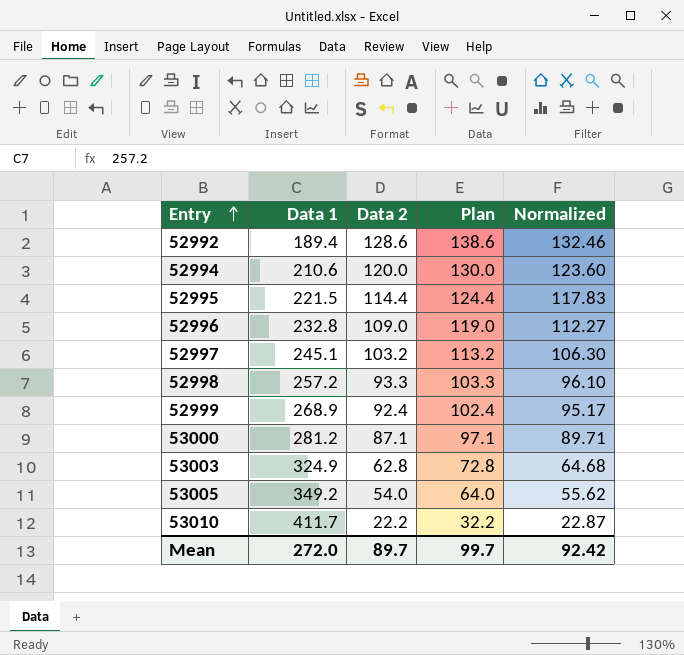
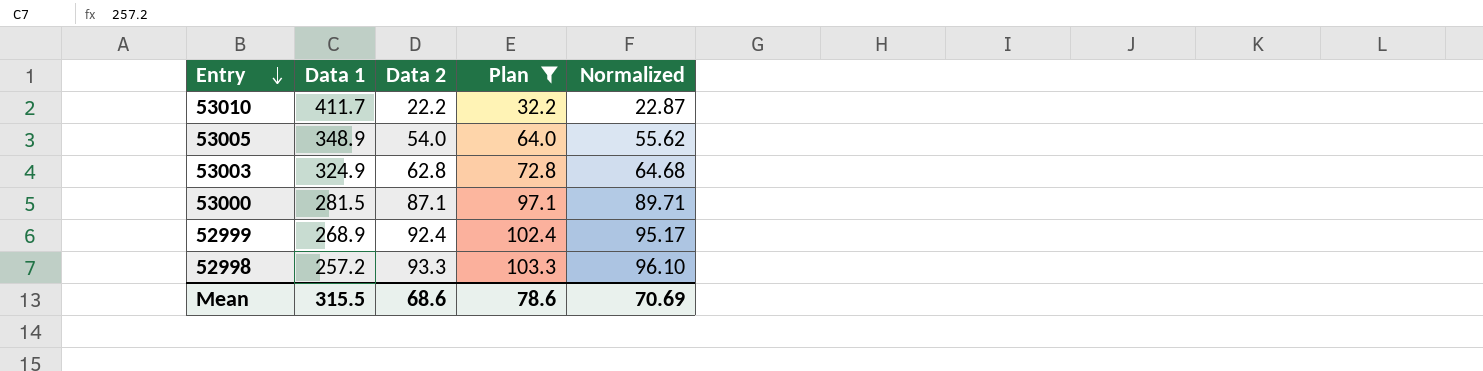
filter: none -> Plan <= 103.3
row order: Entry ascending -> Entry descending
53005 | Data 1: 349.2 -> 348.9
53000 | Data 1: 281.2 -> 281.5
Mean | Data 1: 272.0 -> 315.5
Mean | Data 2: 89.7 -> 68.6
Mean | Plan: 99.7 -> 78.6
Mean | Normalized: 92.42 -> 70.69

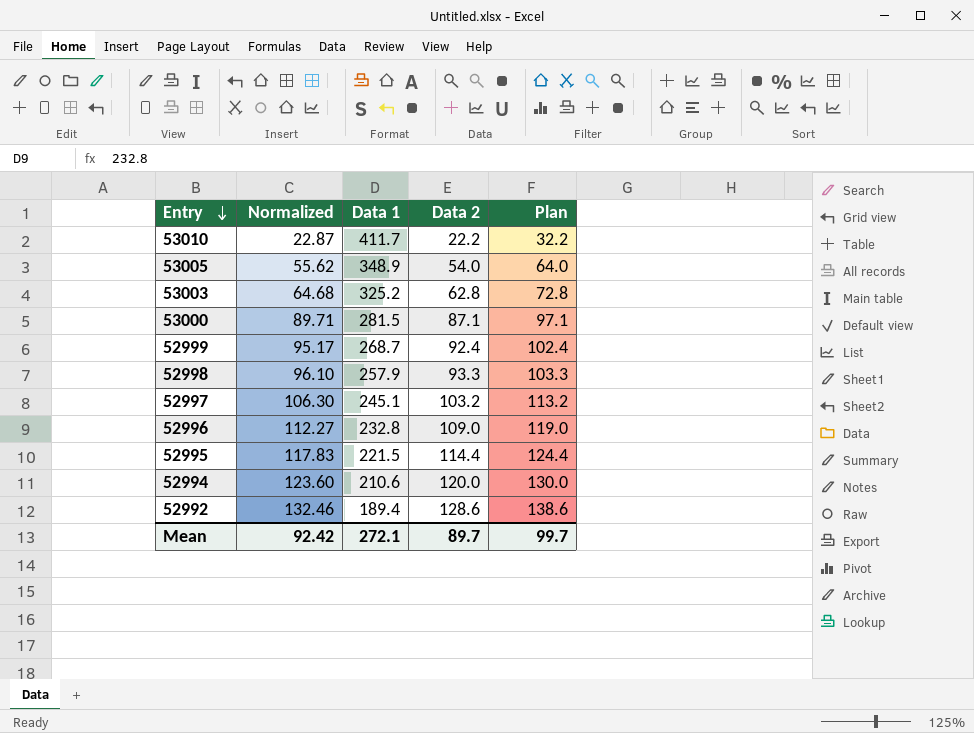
filter: Plan <= 103.3 -> none
column Normalized | position: 5 -> 2
53003 | Data 1: 324.9 -> 325.2
52999 | Data 1: 268.9 -> 268.7
52998 | Data 1: 257.2 -> 257.9
Mean | Normalized: 70.69 -> 92.42
Mean | Data 1: 315.5 -> 272.1
Mean | Data 2: 68.6 -> 89.7
Mean | Plan: 78.6 -> 99.7

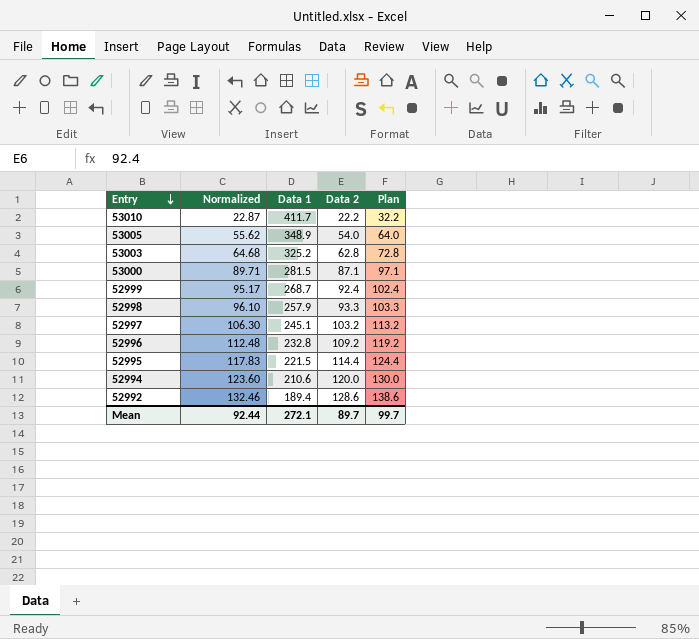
52996 | Normalized: 112.27 -> 112.48
52996 | Data 2: 109.0 -> 109.2
52996 | Plan: 119.0 -> 119.2
Mean | Normalized: 92.42 -> 92.44

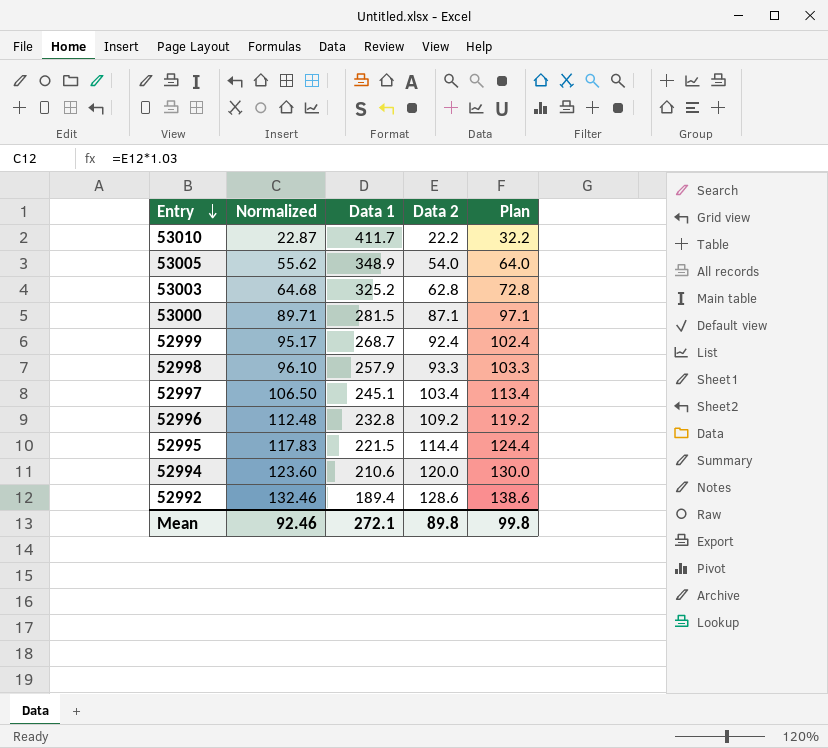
52997 | Normalized: 106.30 -> 106.50
52997 | Data 2: 103.2 -> 103.4
52997 | Plan: 113.2 -> 113.4
Mean | Normalized: 92.44 -> 92.46
Mean | Data 2: 89.7 -> 89.8
Mean | Plan: 99.7 -> 99.8

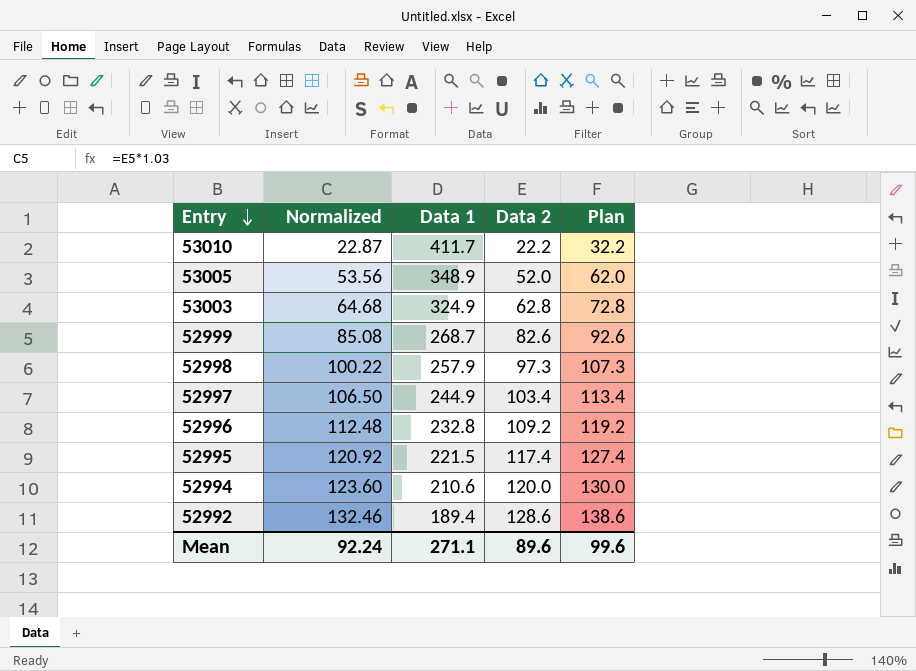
row 53000: 89.71 | 281.5 | 87.1 | 97.1 -> none
53005 | Normalized: 55.62 -> 53.56
53005 | Data 2: 54.0 -> 52.0
53005 | Plan: 64.0 -> 62.0
53003 | Data 1: 325.2 -> 324.9
52999 | Normalized: 95.17 -> 85.08
52999 | Data 2: 92.4 -> 82.6
52999 | Plan: 102.4 -> 92.6
52998 | Normalized: 96.10 -> 100.22
52998 | Data 2: 93.3 -> 97.3
52998 | Plan: 103.3 -> 107.3
52997 | Data 1: 245.1 -> 244.9
52995 | Normalized: 117.83 -> 120.92
52995 | Data 2: 114.4 -> 117.4
52995 | Plan: 124.4 -> 127.4
Mean | Normalized: 92.46 -> 92.24
Mean | Data 1: 272.1 -> 271.1
Mean | Data 2: 89.8 -> 89.6
Mean | Plan: 99.8 -> 99.6

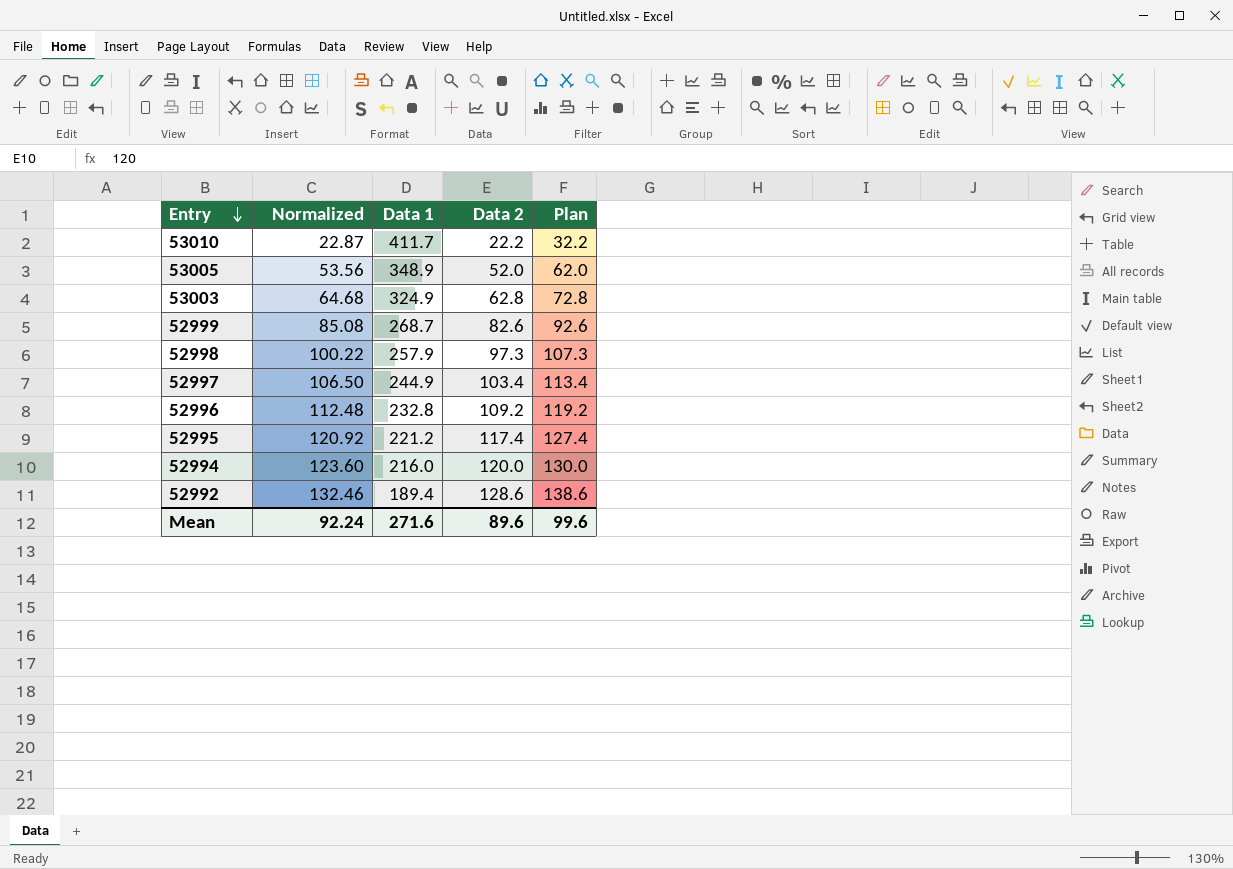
52995 | Data 1: 221.5 -> 221.2
52994 | Data 1: 210.6 -> 216.0
Mean | Data 1: 271.1 -> 271.6

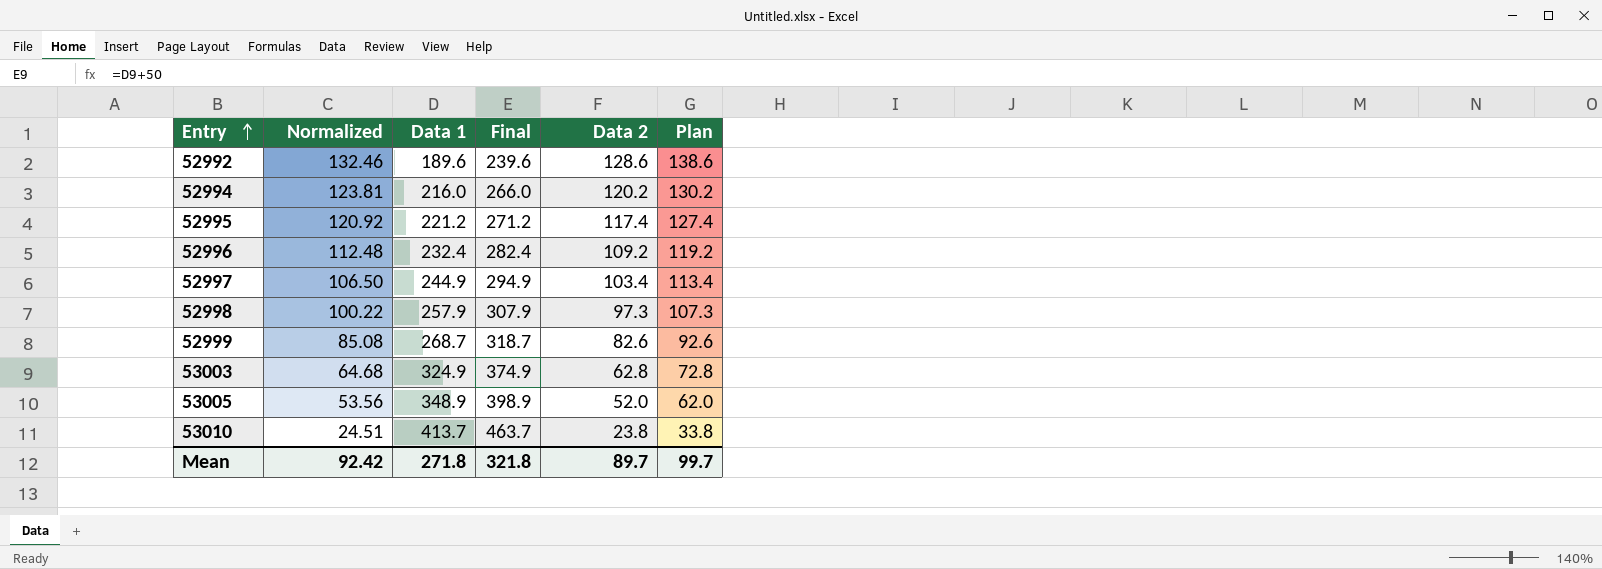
row order: Entry descending -> Entry ascending
column Final | formula: none -> [Data 1] + 50
52992 | Data 1: 189.4 -> 189.6
52994 | Normalized: 123.60 -> 123.81
52994 | Data 2: 120.0 -> 120.2
52994 | Plan: 130.0 -> 130.2
52996 | Data 1: 232.8 -> 232.4
53010 | Normalized: 22.87 -> 24.51
53010 | Data 1: 411.7 -> 413.7
53010 | Data 2: 22.2 -> 23.8
53010 | Plan: 32.2 -> 33.8
Mean | Normalized: 92.24 -> 92.42
Mean | Data 1: 271.6 -> 271.8
Mean | Data 2: 89.6 -> 89.7
Mean | Plan: 99.6 -> 99.7

